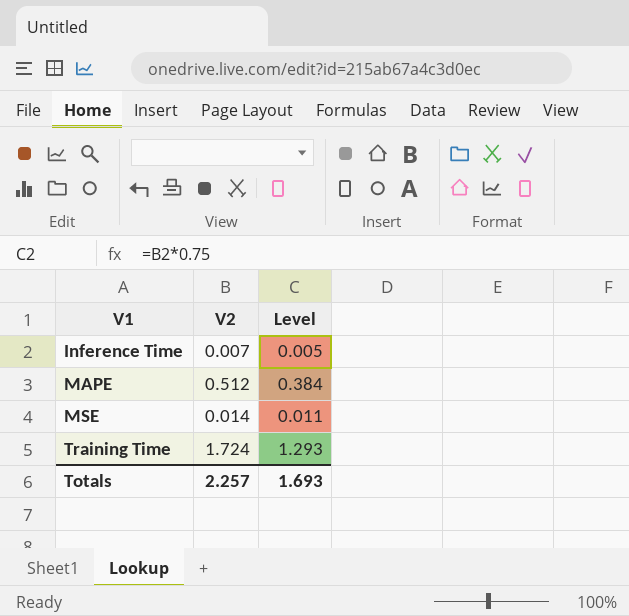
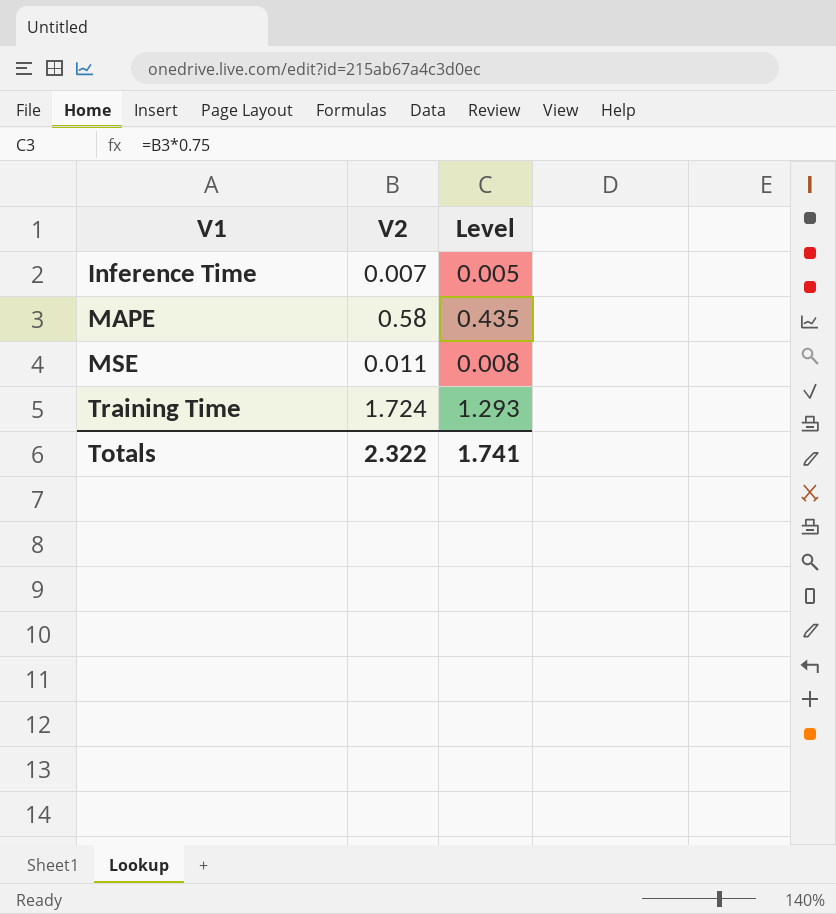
MAPE | V2: 0.512 -> 0.58
MAPE | Level: 0.384 -> 0.435
MSE | V2: 0.014 -> 0.011
MSE | Level: 0.011 -> 0.008
Totals | V2: 2.257 -> 2.322
Totals | Level: 1.693 -> 1.741

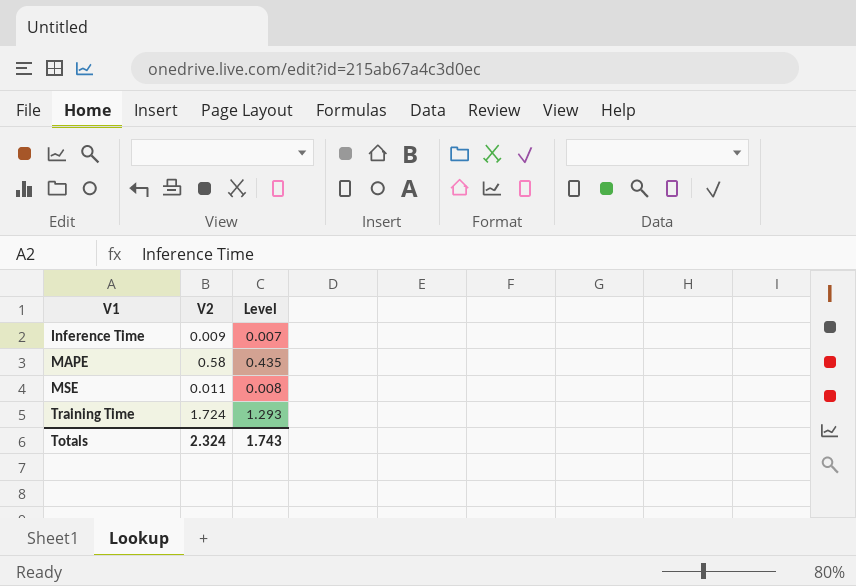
Inference Time | V2: 0.007 -> 0.009
Inference Time | Level: 0.005 -> 0.007
Totals | V2: 2.322 -> 2.324
Totals | Level: 1.741 -> 1.743

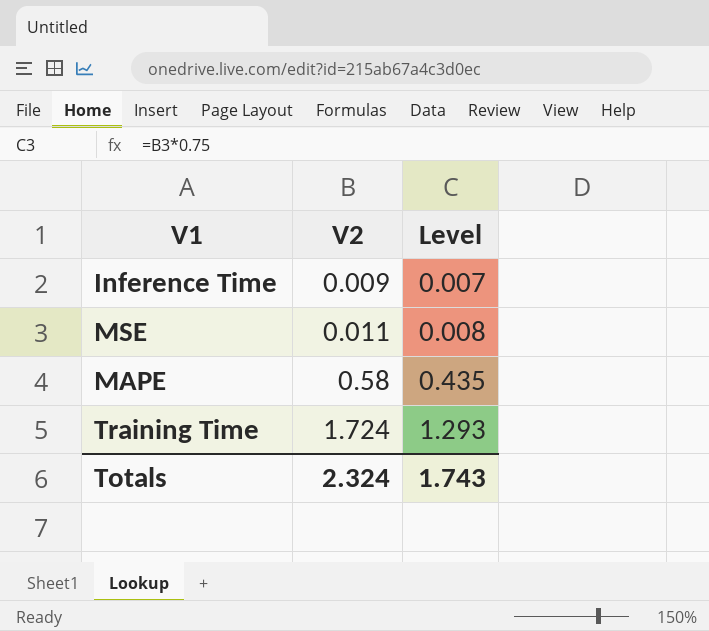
row order: V1 ascending -> V2 ascending

